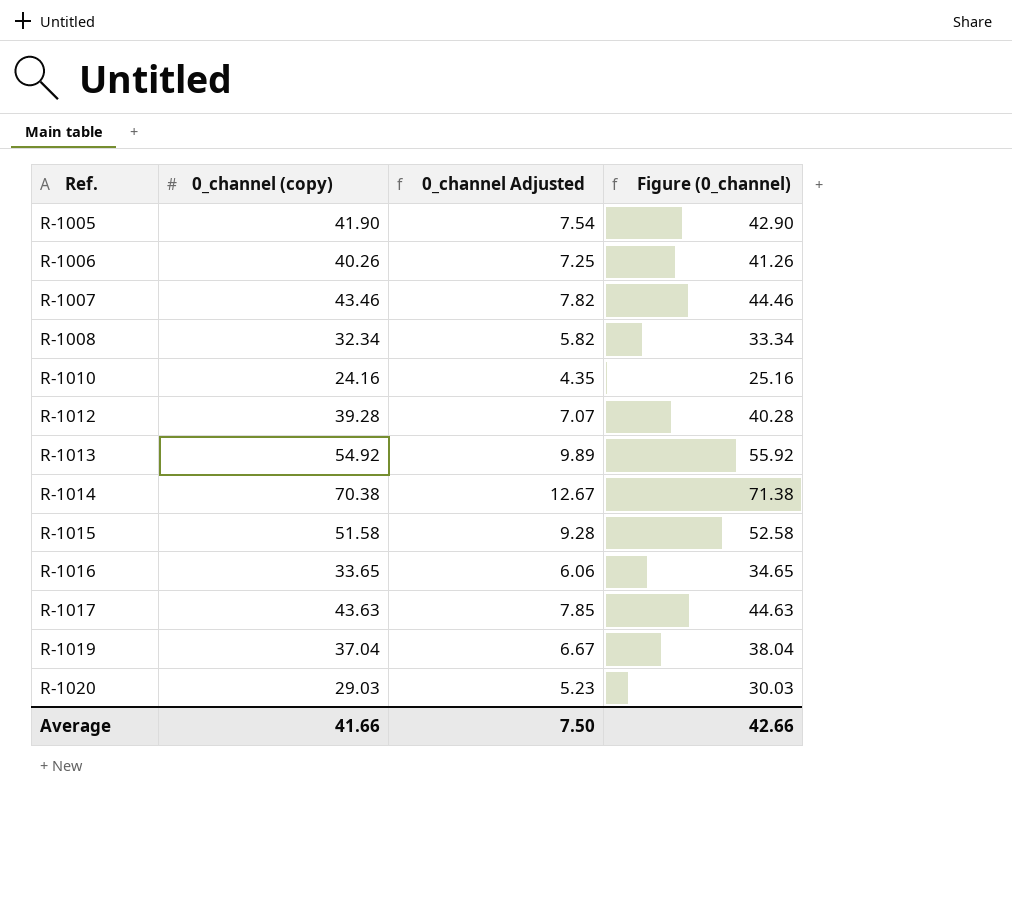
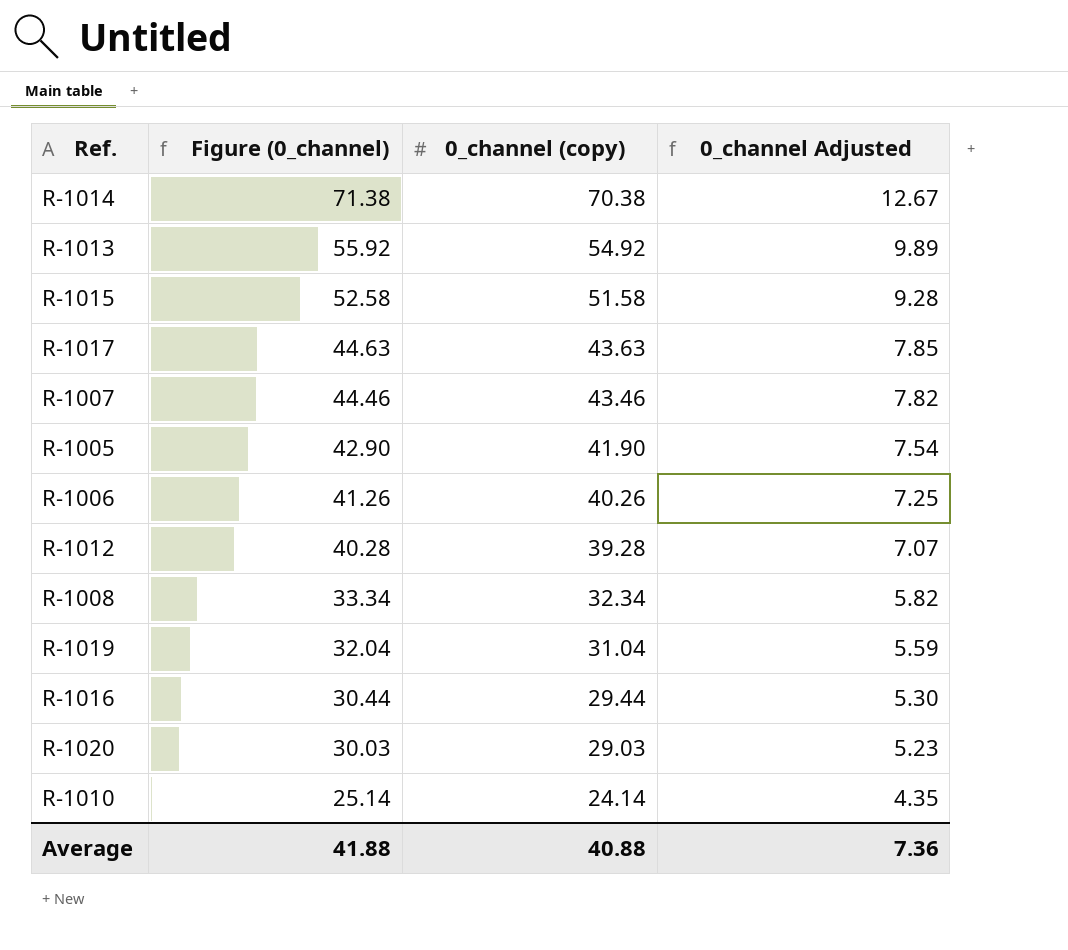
row order: Ref. ascending -> Figure (0_channel) descending
column Figure (0_channel) | position: 4 -> 2
R-1019 | Figure (0_channel): 38.04 -> 32.04
R-1019 | 0_channel (copy): 37.04 -> 31.04
R-1019 | 0_channel Adjusted: 6.67 -> 5.59
R-1016 | Figure (0_channel): 34.65 -> 30.44
R-1016 | 0_channel (copy): 33.65 -> 29.44
R-1016 | 0_channel Adjusted: 6.06 -> 5.30
R-1010 | Figure (0_channel): 25.16 -> 25.14
R-1010 | 0_channel (copy): 24.16 -> 24.14
Average | Figure (0_channel): 42.66 -> 41.88
Average | 0_channel (copy): 41.66 -> 40.88
Average | 0_channel Adjusted: 7.50 -> 7.36

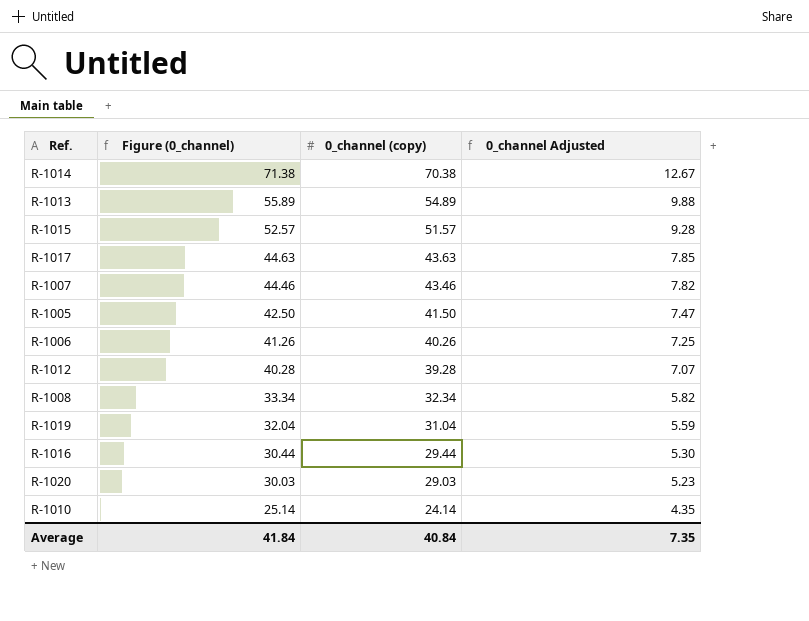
R-1013 | Figure (0_channel): 55.92 -> 55.89
R-1013 | 0_channel (copy): 54.92 -> 54.89
R-1013 | 0_channel Adjusted: 9.89 -> 9.88
R-1015 | Figure (0_channel): 52.58 -> 52.57
R-1015 | 0_channel (copy): 51.58 -> 51.57
R-1005 | Figure (0_channel): 42.90 -> 42.50
R-1005 | 0_channel (copy): 41.90 -> 41.50
R-1005 | 0_channel Adjusted: 7.54 -> 7.47
Average | Figure (0_channel): 41.88 -> 41.84
Average | 0_channel (copy): 40.88 -> 40.84
Average | 0_channel Adjusted: 7.36 -> 7.35

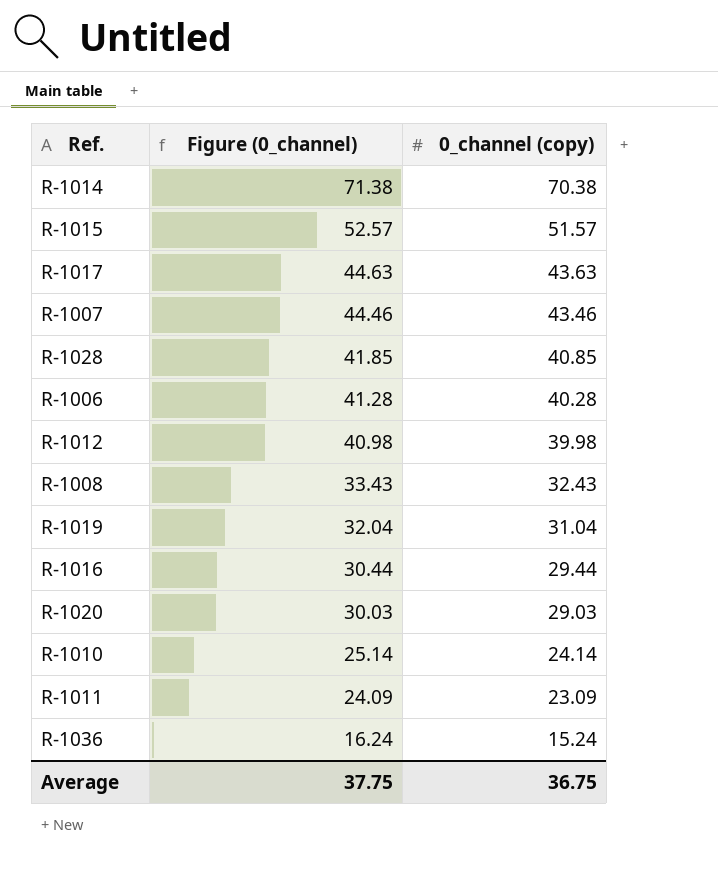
column 0_channel Adjusted | formula: [0_channel (copy)] * 0.18 -> none
row R-1013: 55.89 | 54.89 | 9.88 -> none
row R-1005: 42.50 | 41.50 | 7.47 -> none
row R-1028: none -> 41.85 | 40.85
R-1006 | Figure (0_channel): 41.26 -> 41.28
R-1006 | 0_channel (copy): 40.26 -> 40.28
R-1012 | Figure (0_channel): 40.28 -> 40.98
R-1012 | 0_channel (copy): 39.28 -> 39.98
R-1008 | Figure (0_channel): 33.34 -> 33.43
R-1008 | 0_channel (copy): 32.34 -> 32.43
row R-1011: none -> 24.09 | 23.09
row R-1036: none -> 16.24 | 15.24
Average | Figure (0_channel): 41.84 -> 37.75
Average | 0_channel (copy): 40.84 -> 36.75

